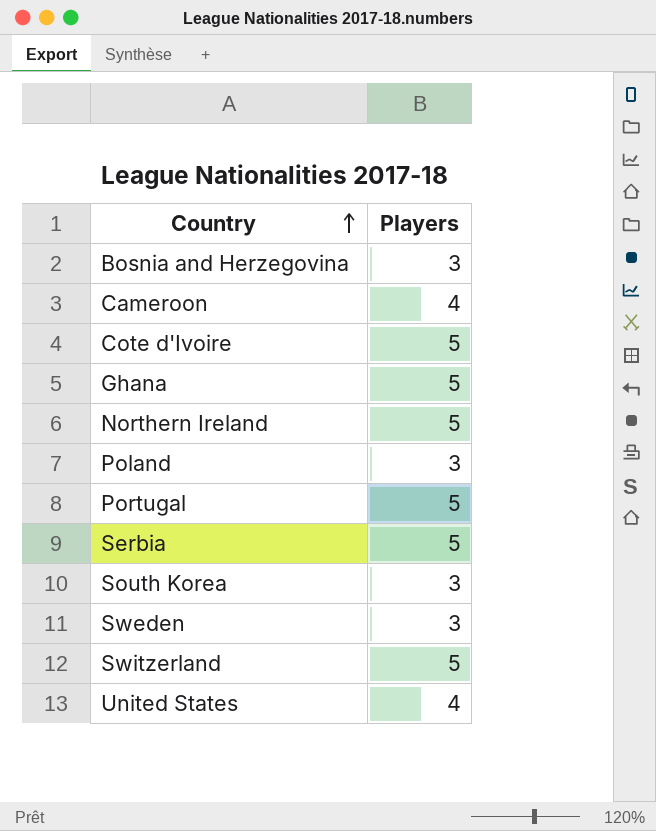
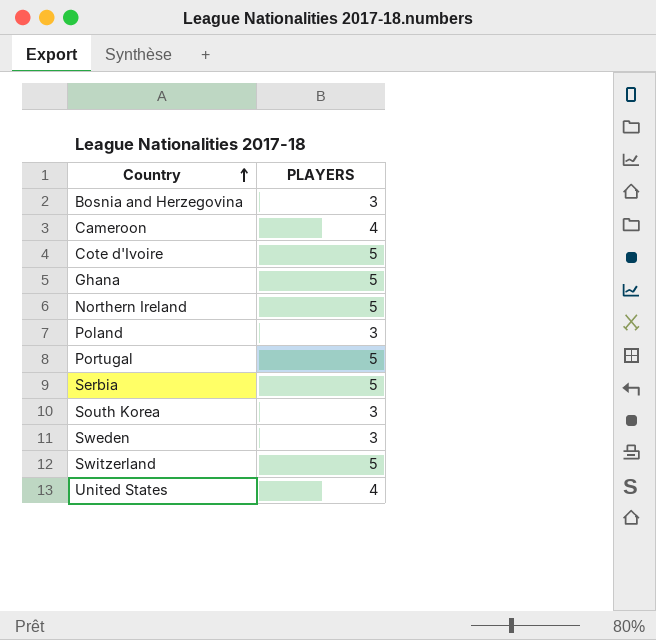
column name: Players -> PLAYERS

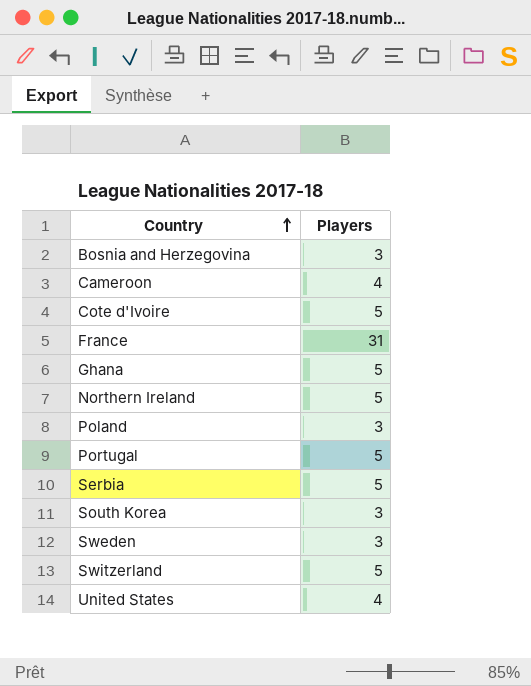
column name: PLAYERS -> Players
row France: none -> 31

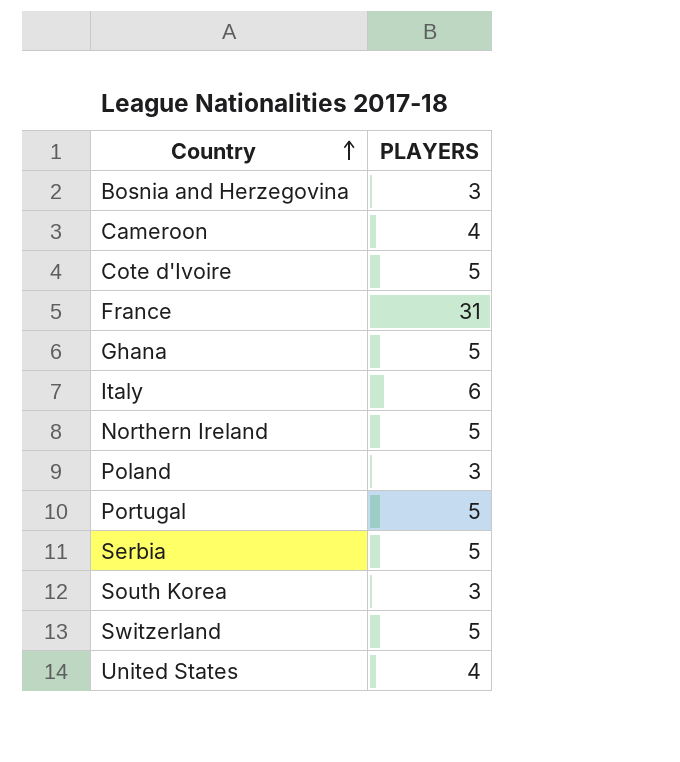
column name: Players -> PLAYERS
row Sweden: 3 -> none
row Italy: none -> 6

